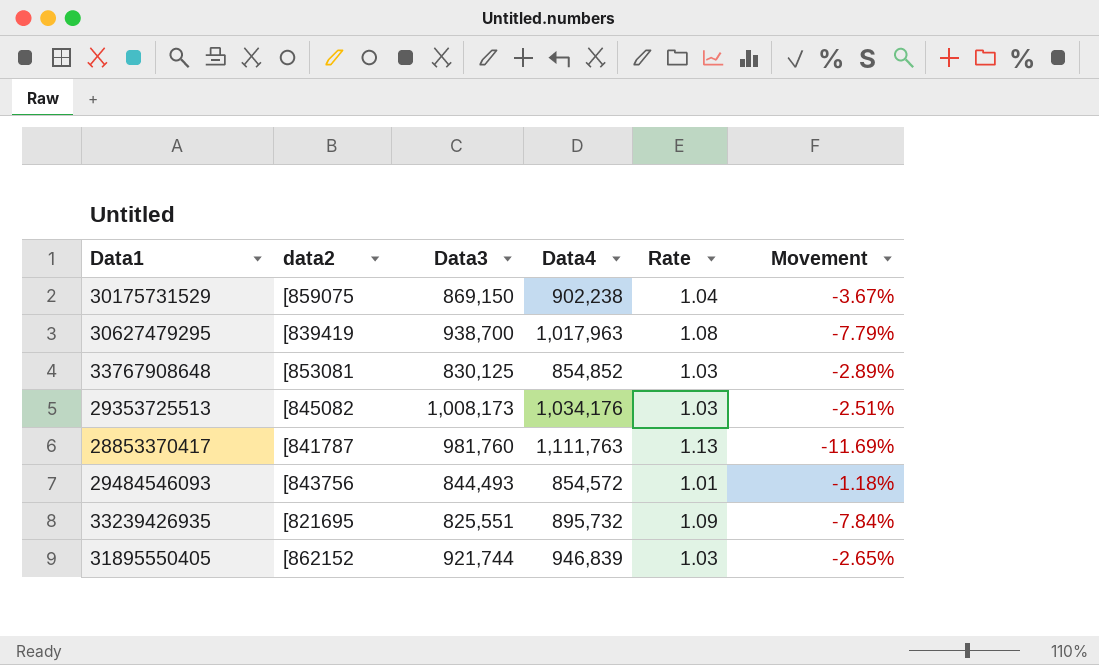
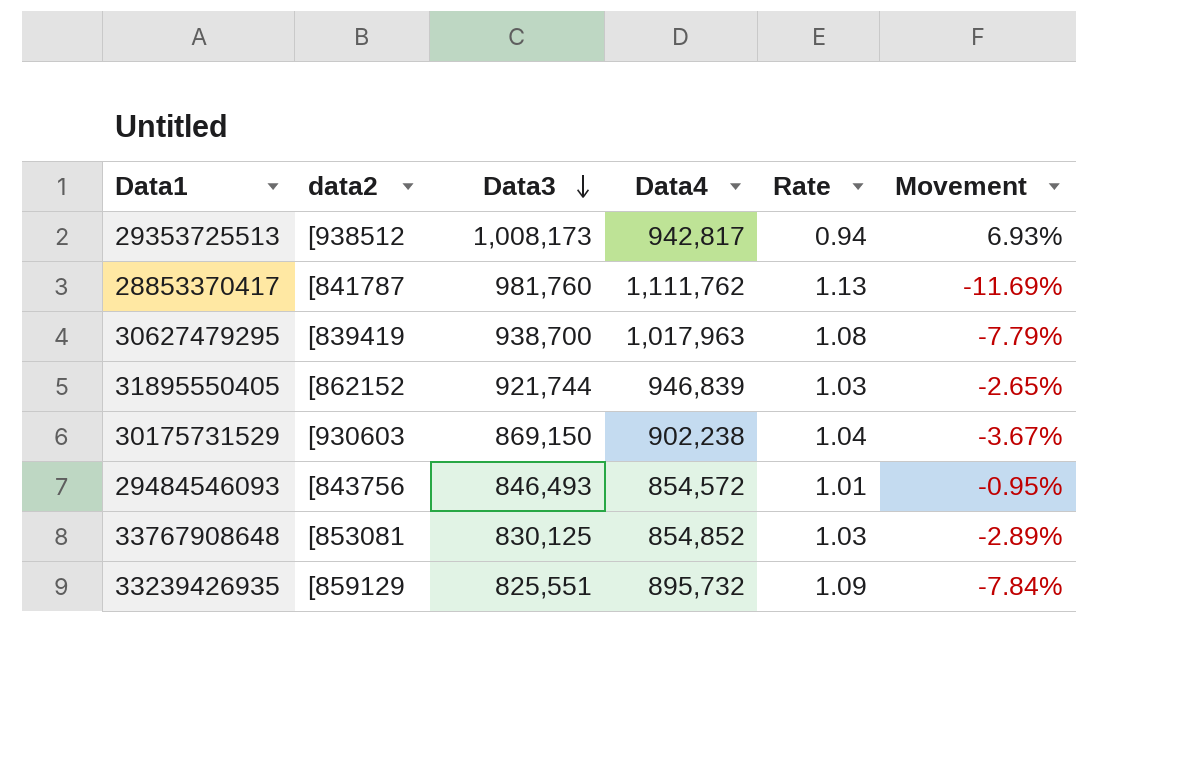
row order: none -> Data3 descending
29353725513 | data2: [845082 -> [938512
29353725513 | Data4: 1,034,176 -> 942,817
29353725513 | Rate: 1.03 -> 0.94
29353725513 | Movement: -2.51% -> 6.93%
28853370417 | Data4: 1,111,763 -> 1,111,762
30175731529 | data2: [859075 -> [930603
29484546093 | Data3: 844,493 -> 846,493
29484546093 | Movement: -1.18% -> -0.95%
33239426935 | data2: [821695 -> [859129

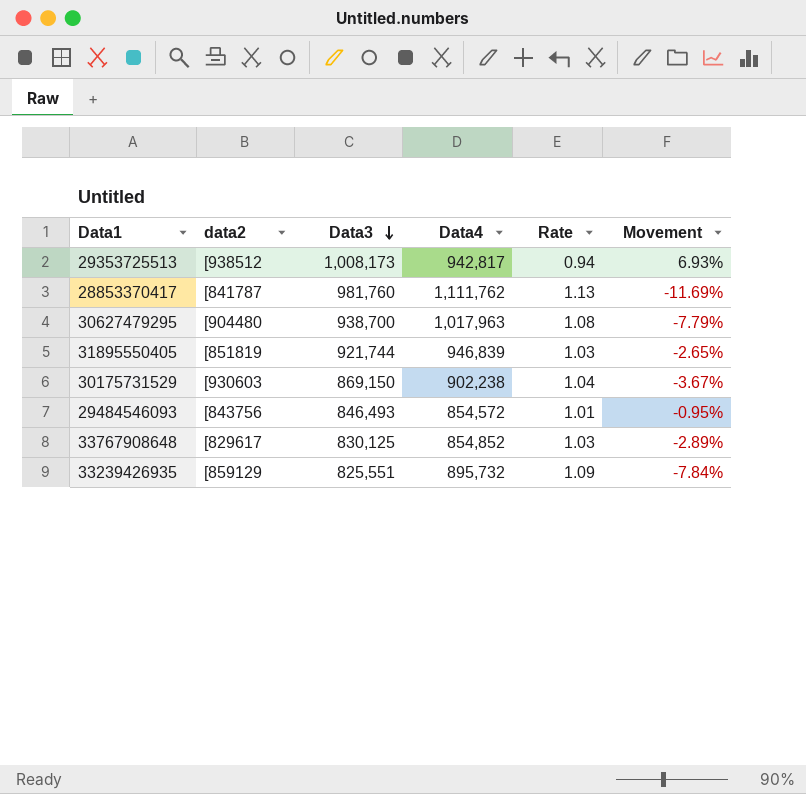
30627479295 | data2: [839419 -> [904480
31895550405 | data2: [862152 -> [851819
33767908648 | data2: [853081 -> [829617

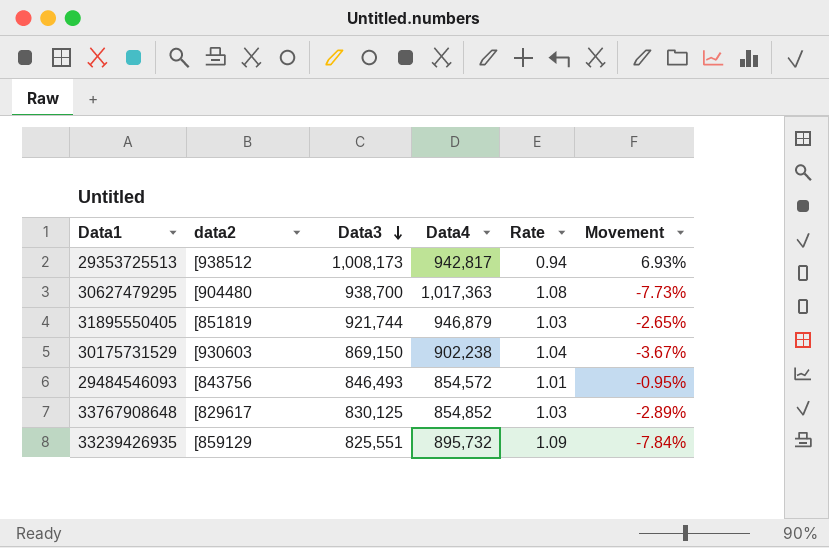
row 28853370417: [841787 | 981,760 | 1,111,762 | 1.13 | -11.69% -> none
30627479295 | Data4: 1,017,963 -> 1,017,363
30627479295 | Movement: -7.79% -> -7.73%
31895550405 | Data4: 946,839 -> 946,879

